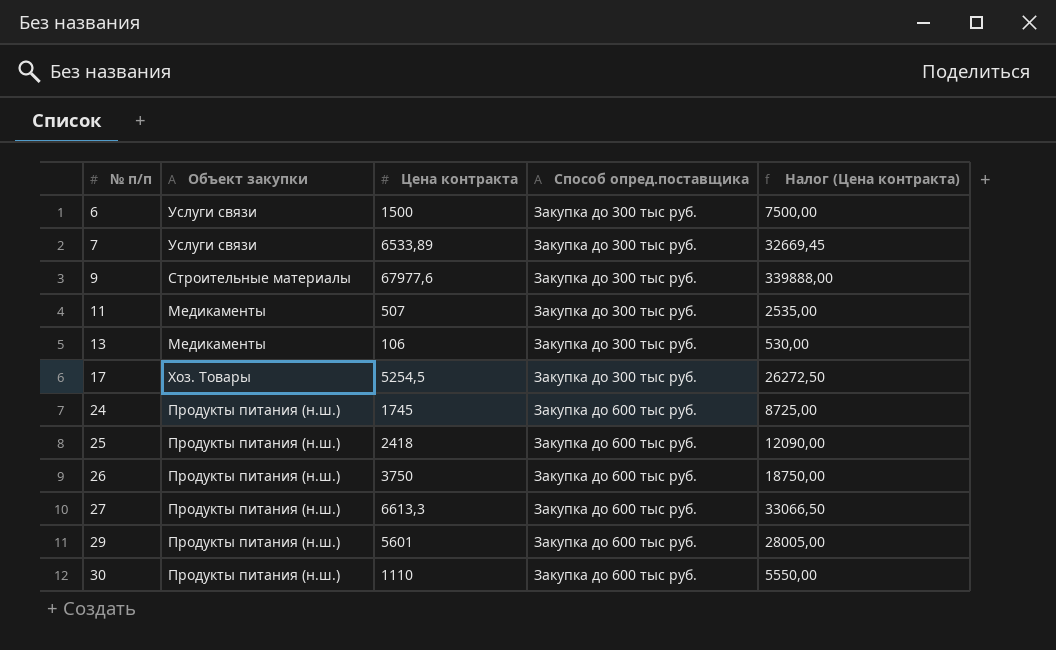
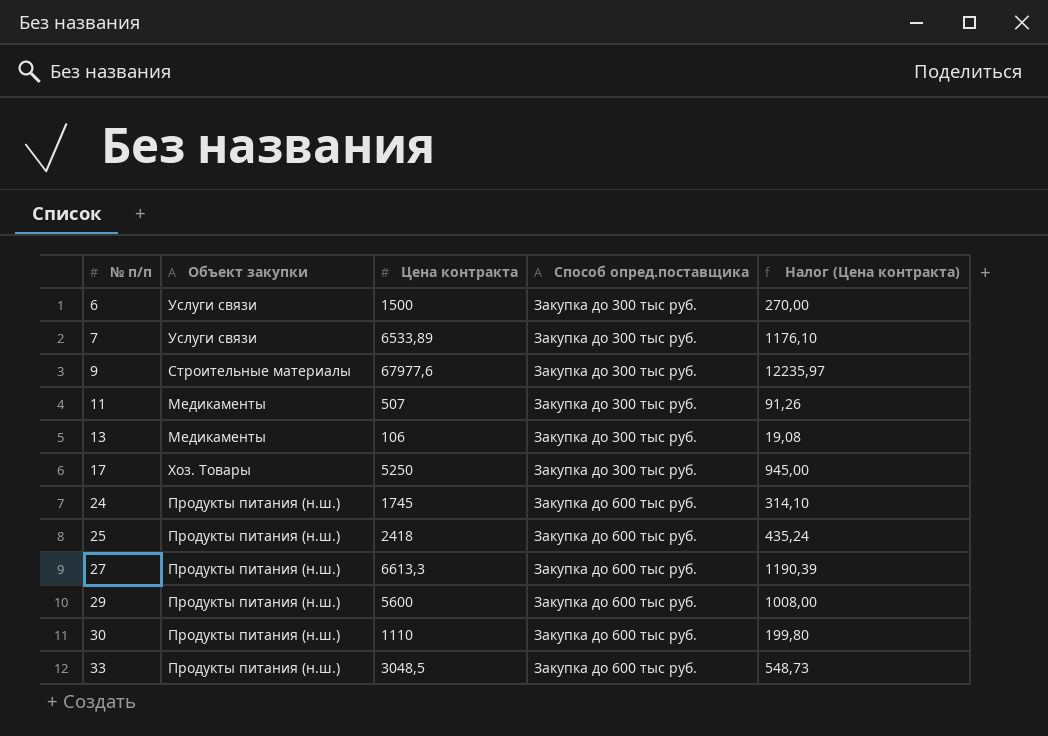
column Налог (Цена контракта) | formula: [Цена контракта] * 5 -> [Цена контракта] * 0,18
row 26: Продукты питания (н.ш.) | 3750 | Закупка до 600 тыс руб. | 18750,00 -> none
17 | Цена контракта: 5254,5 -> 5250
29 | Цена контракта: 5601 -> 5600
row 33: none -> Продукты питания (н.ш.) | 3048,5 | Закупка до 600 тыс руб. | 548,73

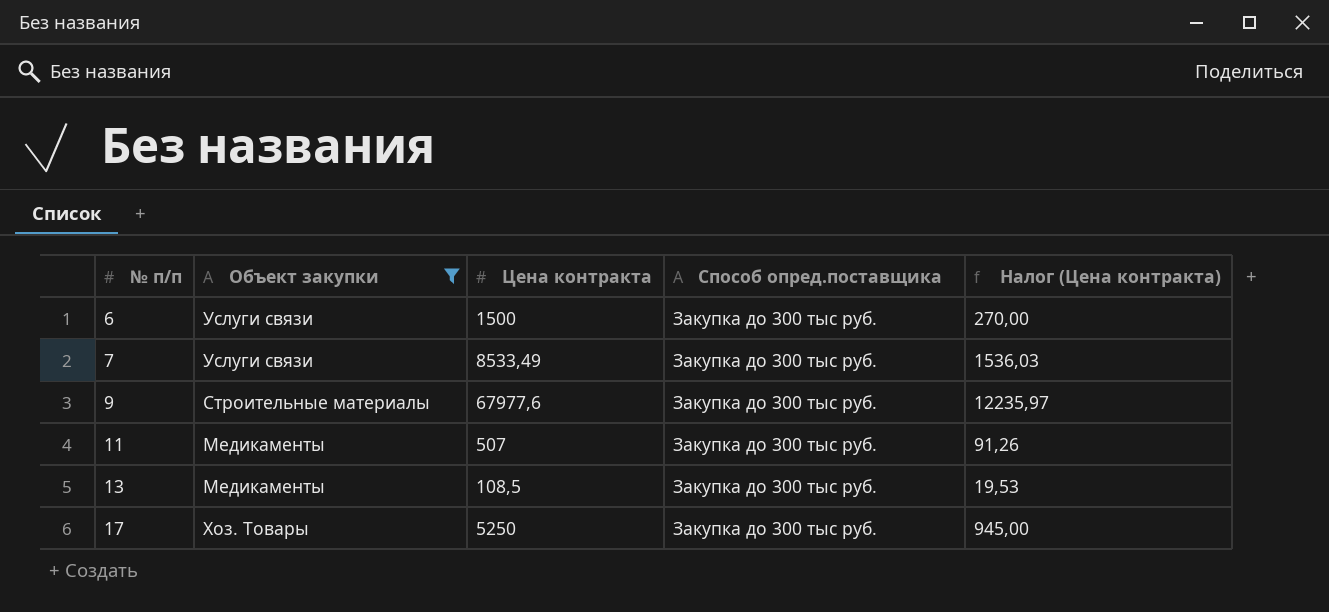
filter: none -> Объект закупки != Продукты питания (н.ш.)
7 | Цена контракта: 6533,89 -> 8533,49
7 | Налог (Цена контракта): 1176,10 -> 1536,03
13 | Цена контракта: 106 -> 108,5
13 | Налог (Цена контракта): 19,08 -> 19,53

